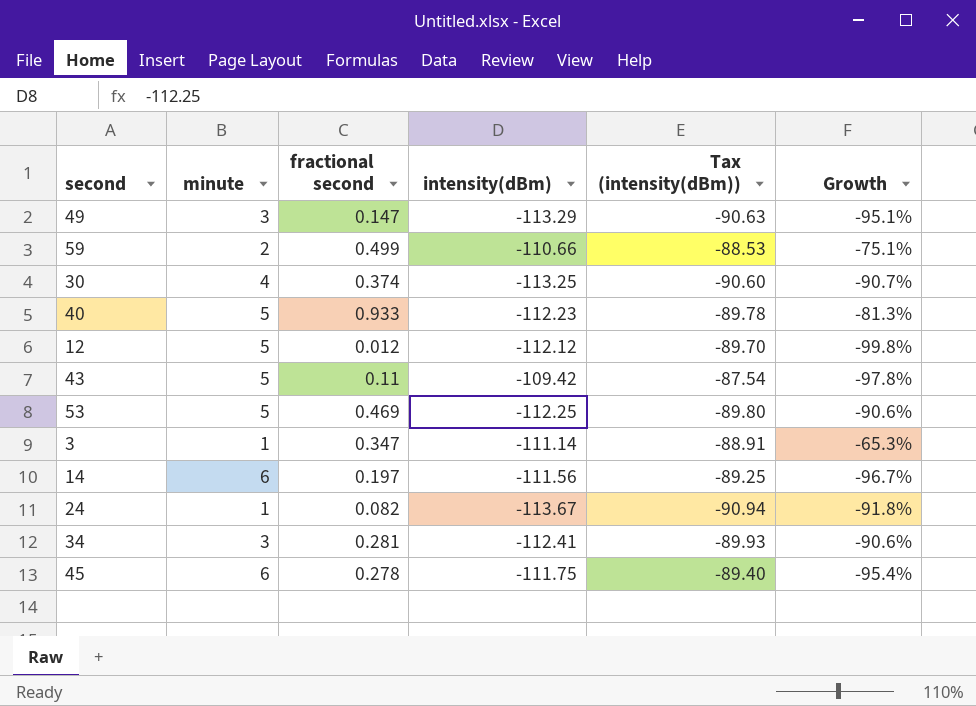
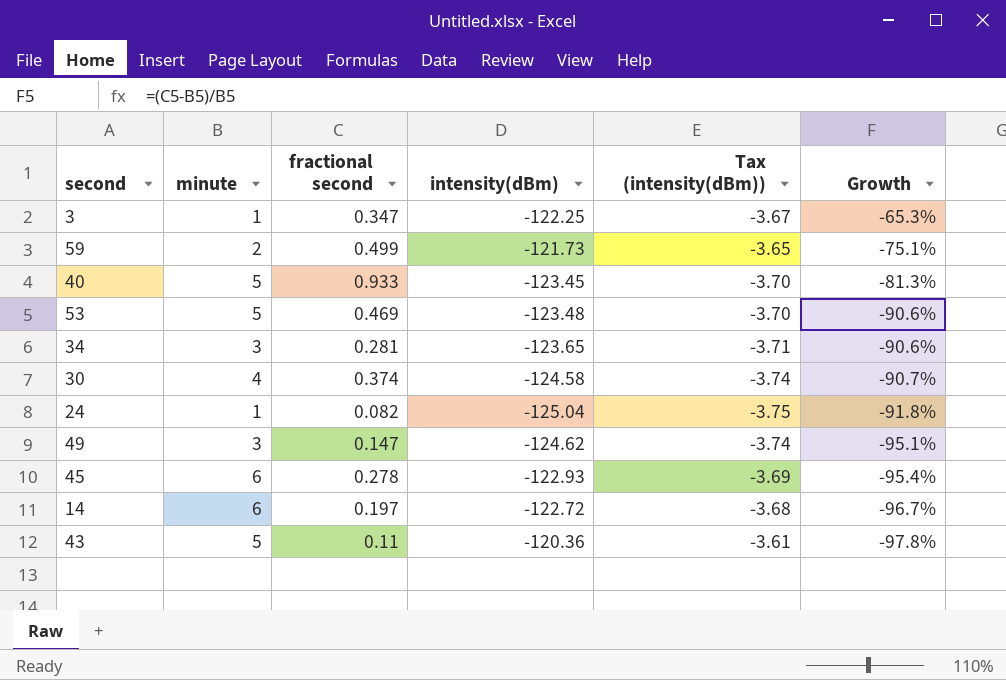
row order: none -> Growth descending
column Tax (intensity(dBm)) | formula: [intensity(dBm)] * 0.8 -> [intensity(dBm)] * 0.03
row 12: 5 | 0.012 | -112.12 | -89.70 | -99.8% -> none
3 | intensity(dBm): -111.14 -> -122.25
59 | intensity(dBm): -110.66 -> -121.73
40 | intensity(dBm): -112.23 -> -123.45
53 | intensity(dBm): -112.25 -> -123.48
34 | intensity(dBm): -112.41 -> -123.65
30 | intensity(dBm): -113.25 -> -124.58
24 | intensity(dBm): -113.67 -> -125.04
49 | intensity(dBm): -113.29 -> -124.62
45 | intensity(dBm): -111.75 -> -122.93
14 | intensity(dBm): -111.56 -> -122.72
43 | intensity(dBm): -109.42 -> -120.36

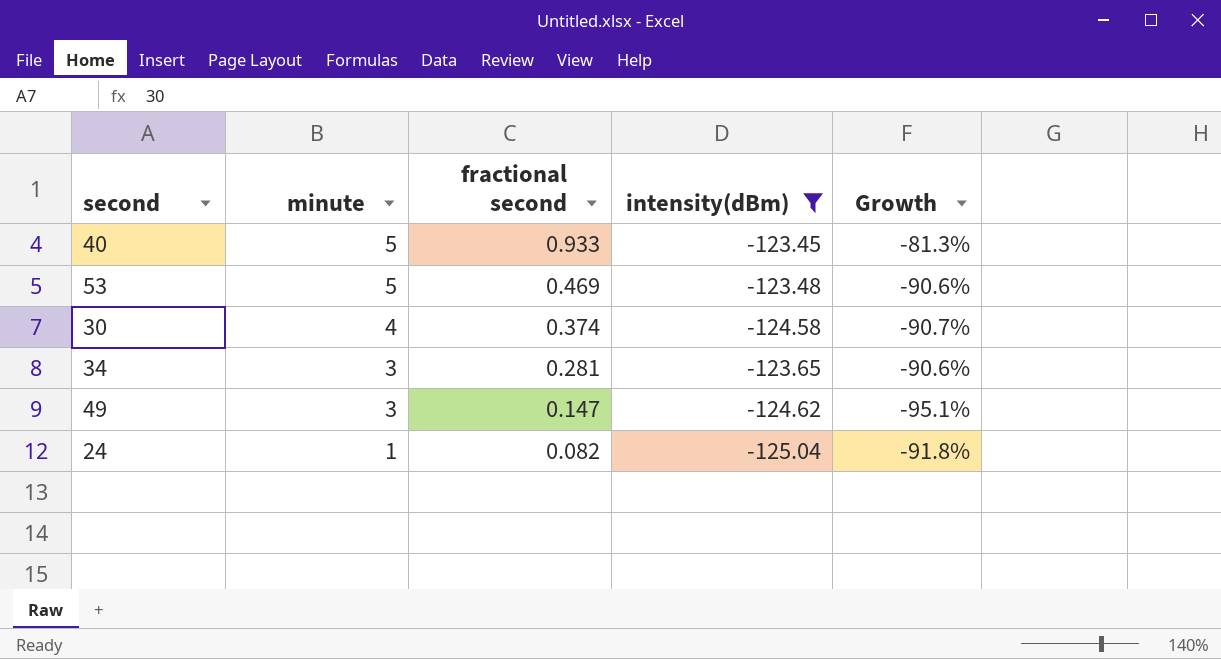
filter: none -> intensity(dBm) <= -123.45
row order: Growth descending -> minute descending
column Tax (intensity(dBm)) | formula: [intensity(dBm)] * 0.03 -> none

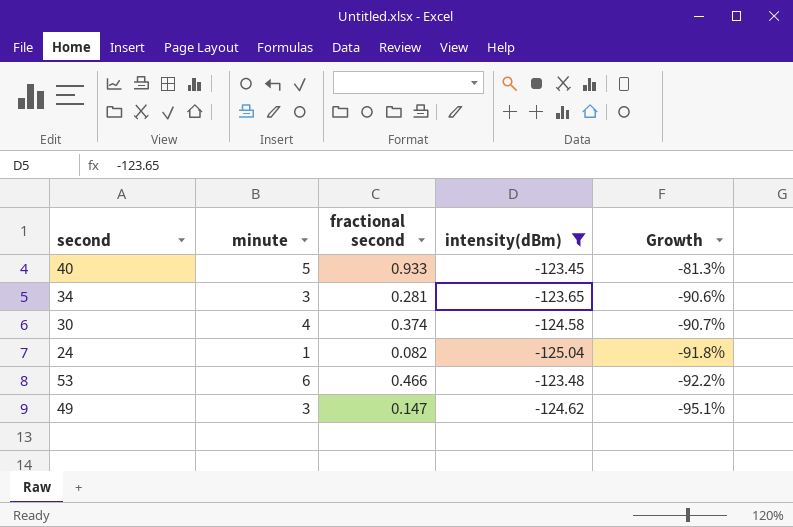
row order: minute descending -> Growth descending
53 | minute: 5 -> 6
53 | fractional second: 0.469 -> 0.466
53 | Growth: -90.6% -> -92.2%

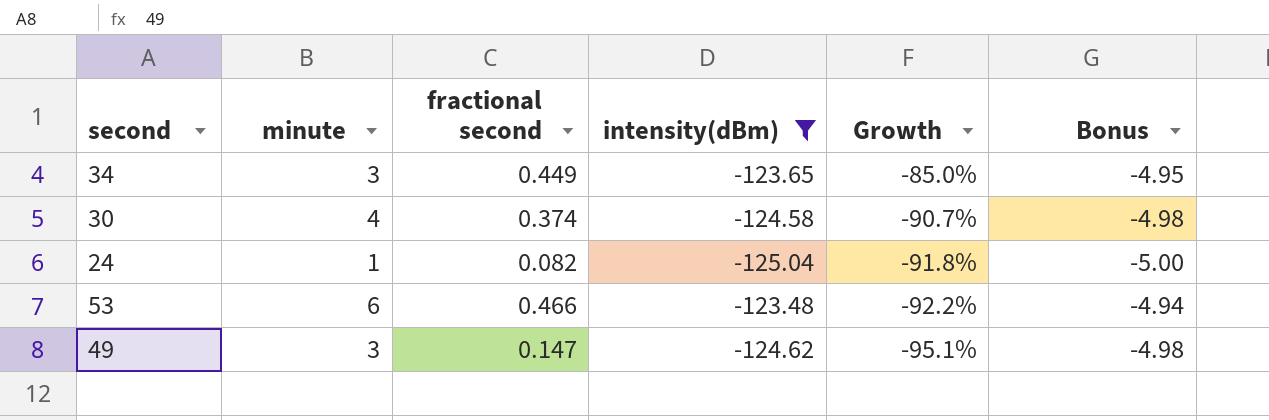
column Bonus | formula: none -> [intensity(dBm)] * 0.04
row 40: 5 | 0.933 | -123.45 | -81.3% -> none
34 | fractional second: 0.281 -> 0.449
34 | Growth: -90.6% -> -85.0%

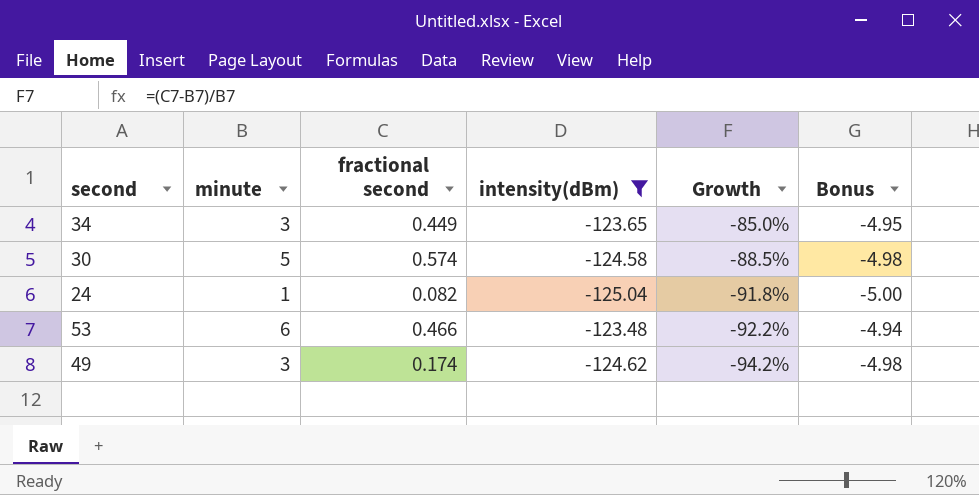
30 | minute: 4 -> 5
30 | fractional second: 0.374 -> 0.574
30 | Growth: -90.7% -> -88.5%
49 | fractional second: 0.147 -> 0.174
49 | Growth: -95.1% -> -94.2%

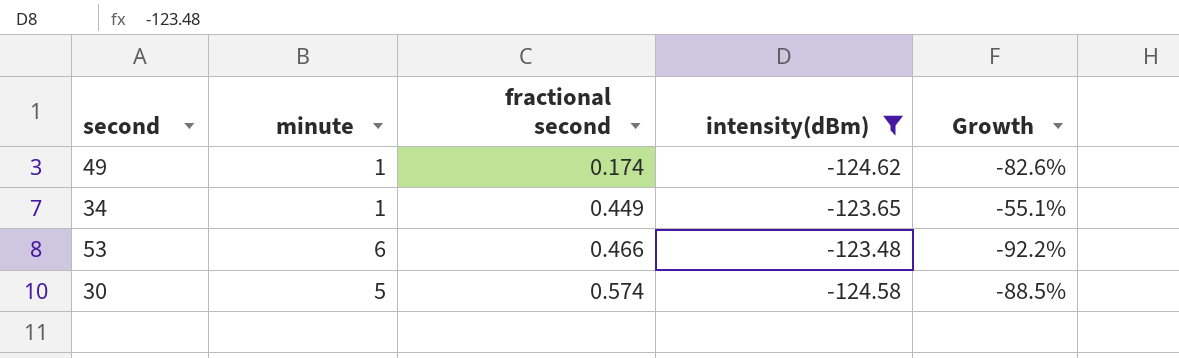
row order: Growth descending -> fractional second ascending
column Bonus | formula: [intensity(dBm)] * 0.04 -> none
row 24: 1 | 0.082 | -125.04 | -91.8% | -5.00 -> none
49 | minute: 3 -> 1
49 | Growth: -94.2% -> -82.6%
34 | minute: 3 -> 1
34 | Growth: -85.0% -> -55.1%

